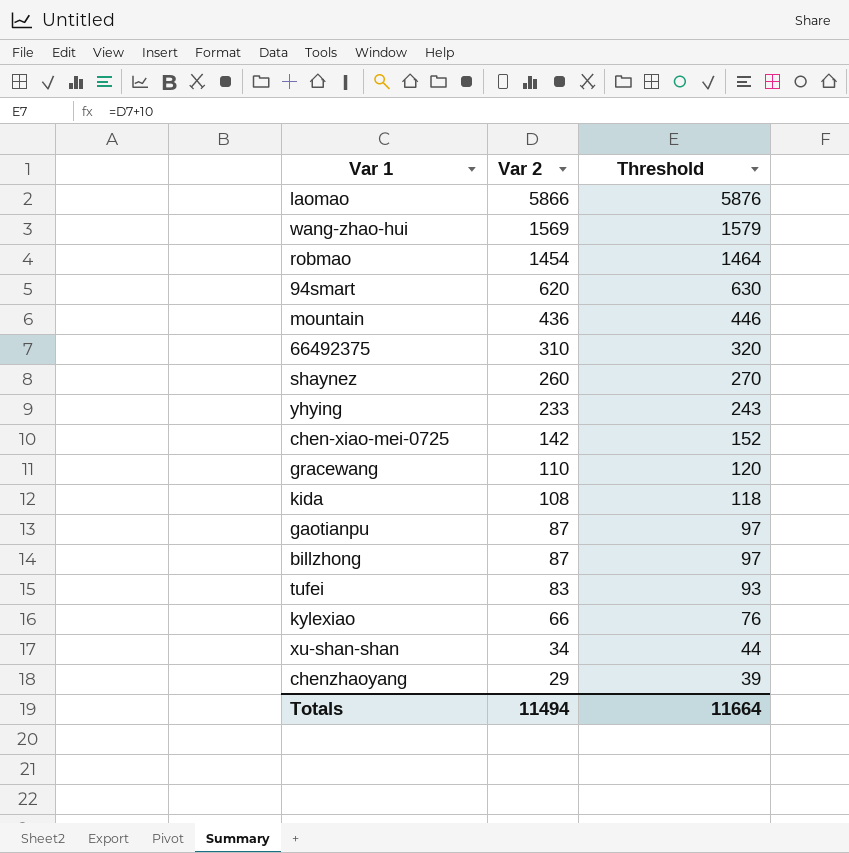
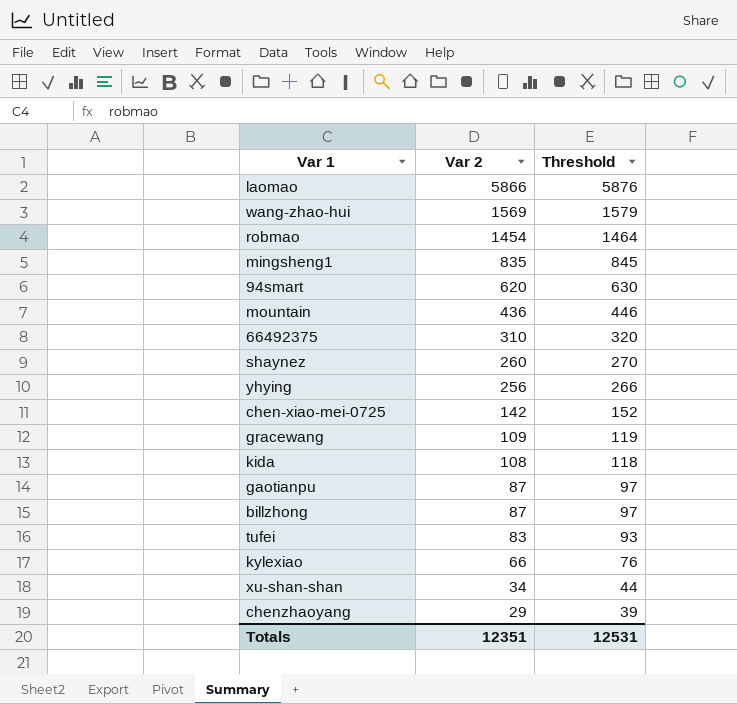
row mingsheng1: none -> 835 | 845
yhying | Var 2: 233 -> 256
yhying | Threshold: 243 -> 266
gracewang | Var 2: 110 -> 109
gracewang | Threshold: 120 -> 119
Totals | Var 2: 11494 -> 12351
Totals | Threshold: 11664 -> 12531

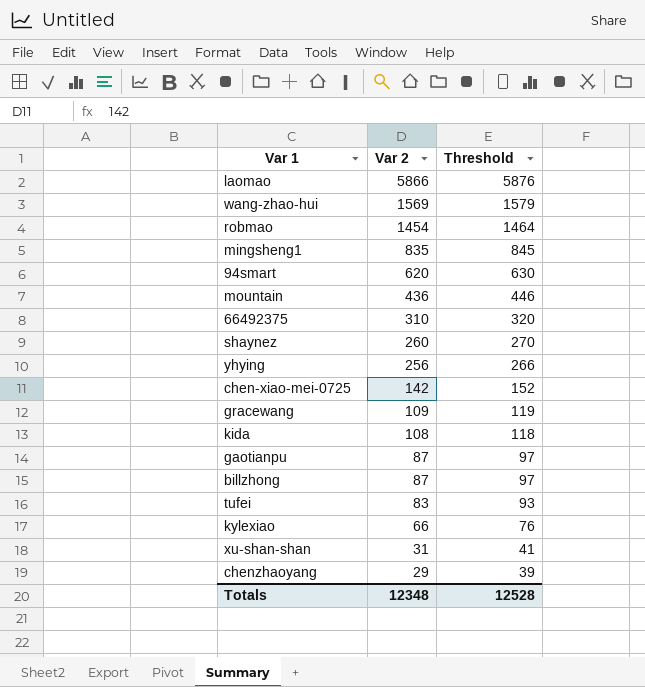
xu-shan-shan | Var 2: 34 -> 31
xu-shan-shan | Threshold: 44 -> 41
Totals | Var 2: 12351 -> 12348
Totals | Threshold: 12531 -> 12528

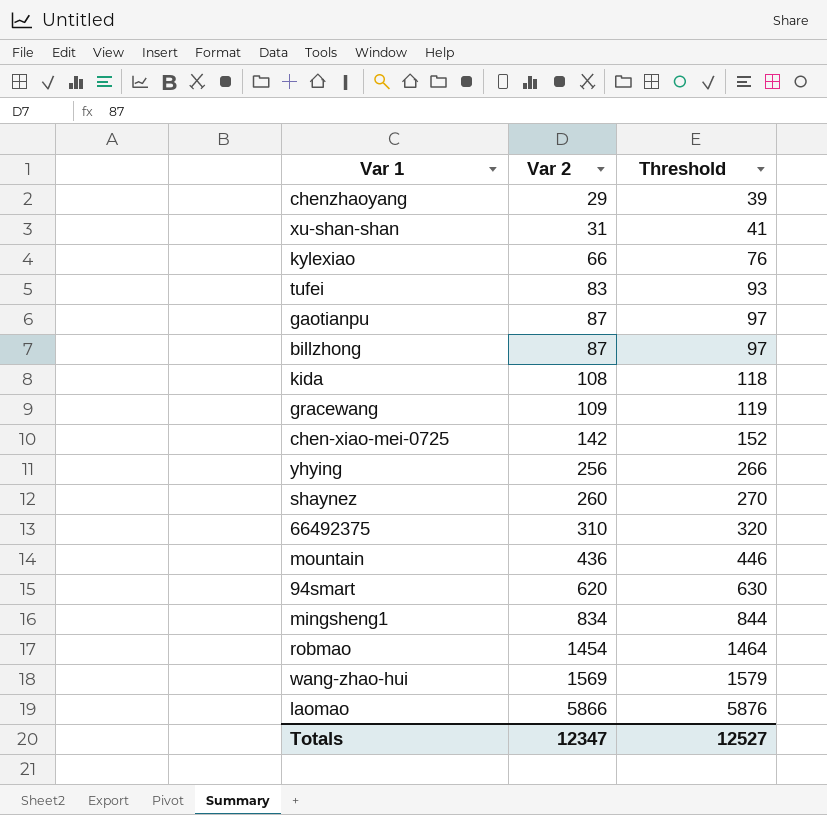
row order: Var 2 descending -> Var 2 ascending
mingsheng1 | Var 2: 835 -> 834
mingsheng1 | Threshold: 845 -> 844
Totals | Var 2: 12348 -> 12347
Totals | Threshold: 12528 -> 12527

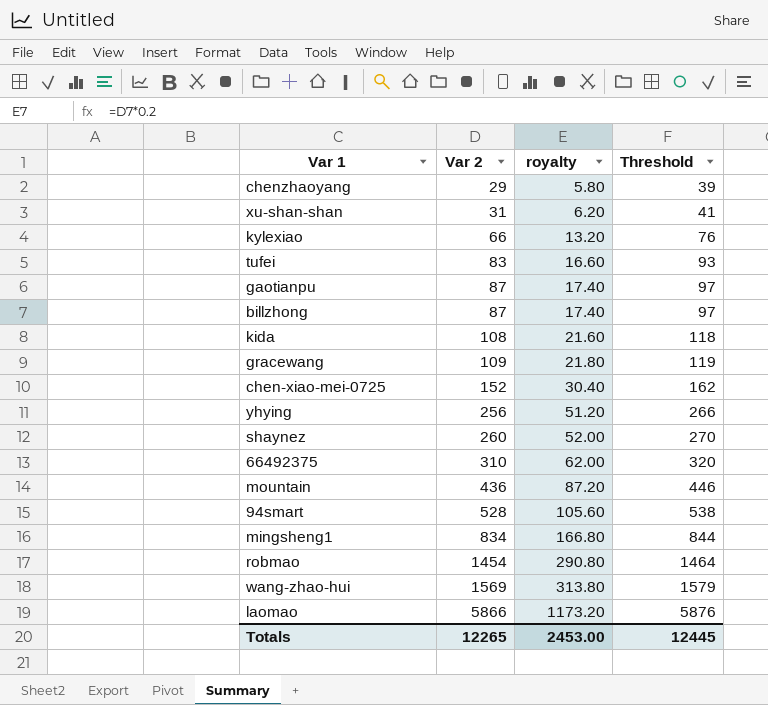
column royalty | formula: none -> [Var 2] * 0.2
chen-xiao-mei-0725 | Var 2: 142 -> 152
chen-xiao-mei-0725 | Threshold: 152 -> 162
94smart | Var 2: 620 -> 528
94smart | Threshold: 630 -> 538
Totals | Var 2: 12347 -> 12265
Totals | Threshold: 12527 -> 12445

